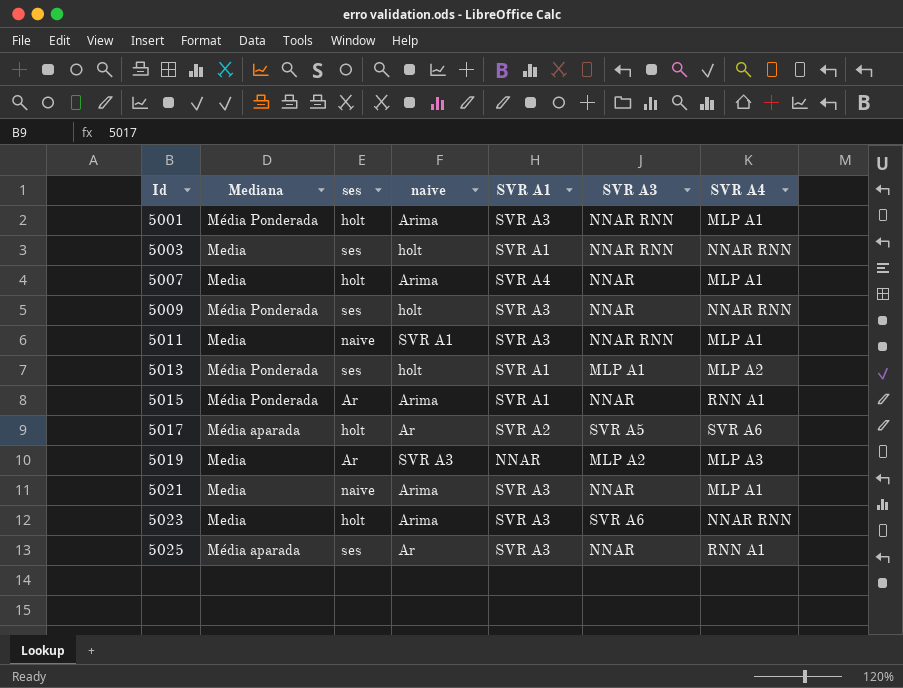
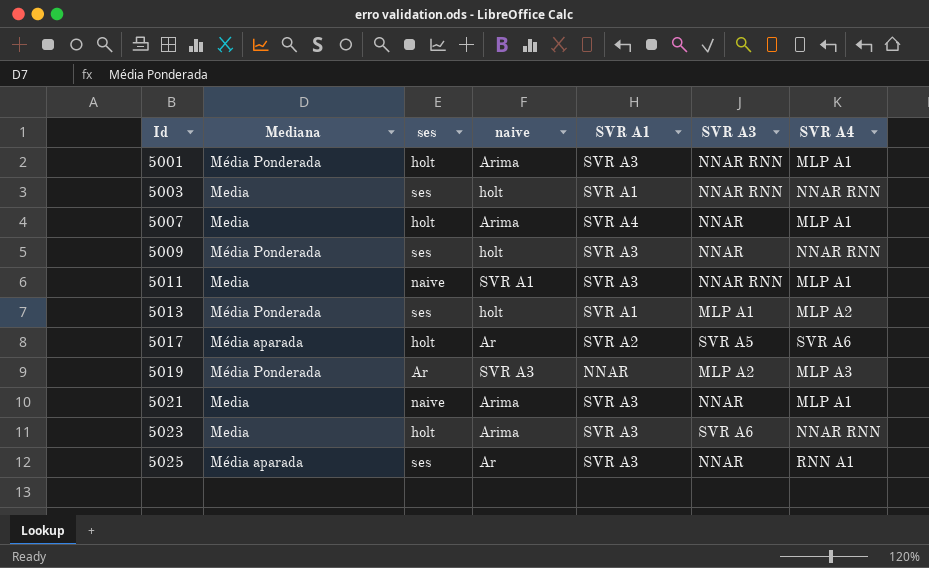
row 5015: Média Ponderada | Ar | Arima | SVR A1 | NNAR | RNN A1 -> none
5019 | Mediana: Media -> Média Ponderada

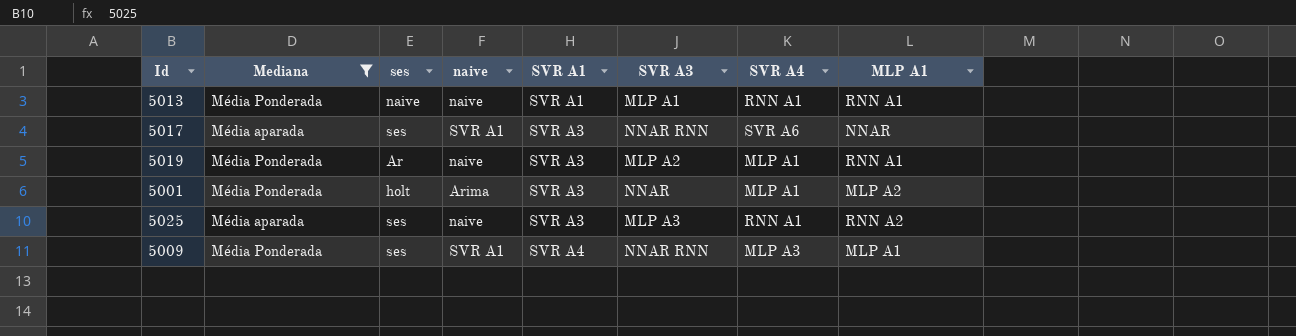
filter: none -> Mediana != Media
row order: Id ascending -> SVR A1 ascending
column MLP A1 | position: none -> 8
5013 | ses: ses -> naive
5013 | naive: holt -> naive
5013 | SVR A4: MLP A2 -> RNN A1
5017 | ses: holt -> ses
5017 | naive: Ar -> SVR A1
5017 | SVR A1: SVR A2 -> SVR A3
5017 | SVR A3: SVR A5 -> NNAR RNN
5019 | naive: SVR A3 -> naive
5019 | SVR A1: NNAR -> SVR A3
5019 | SVR A4: MLP A3 -> MLP A1
5001 | SVR A3: NNAR RNN -> NNAR
5025 | naive: Ar -> naive
5025 | SVR A3: NNAR -> MLP A3
5009 | naive: holt -> SVR A1
5009 | SVR A1: SVR A3 -> SVR A4
5009 | SVR A3: NNAR -> NNAR RNN
5009 | SVR A4: NNAR RNN -> MLP A3

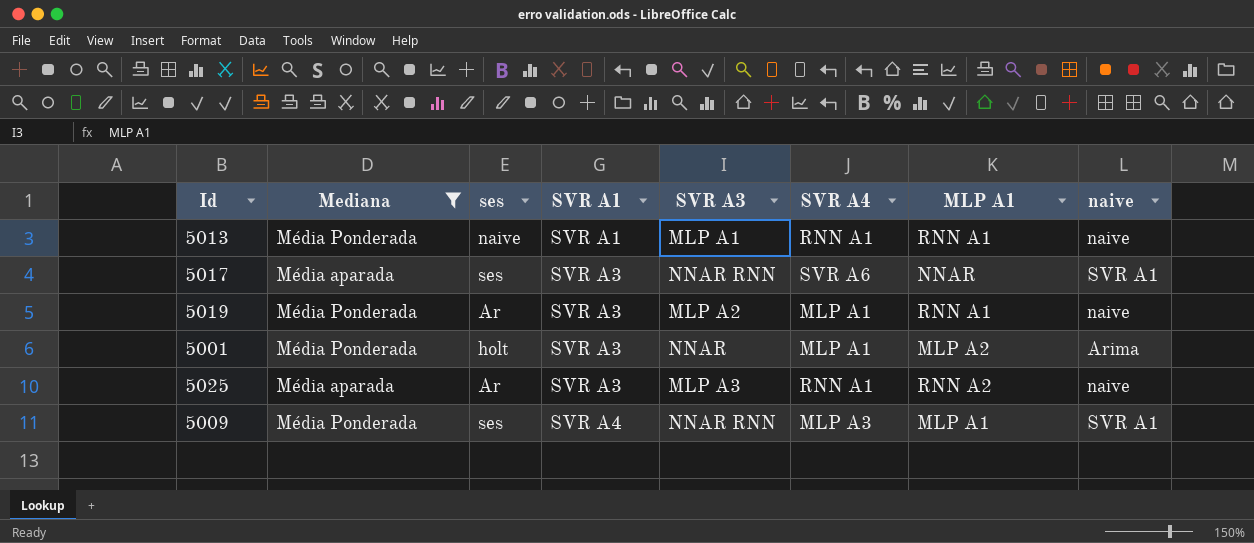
column naive | position: 4 -> 8
5025 | ses: ses -> Ar

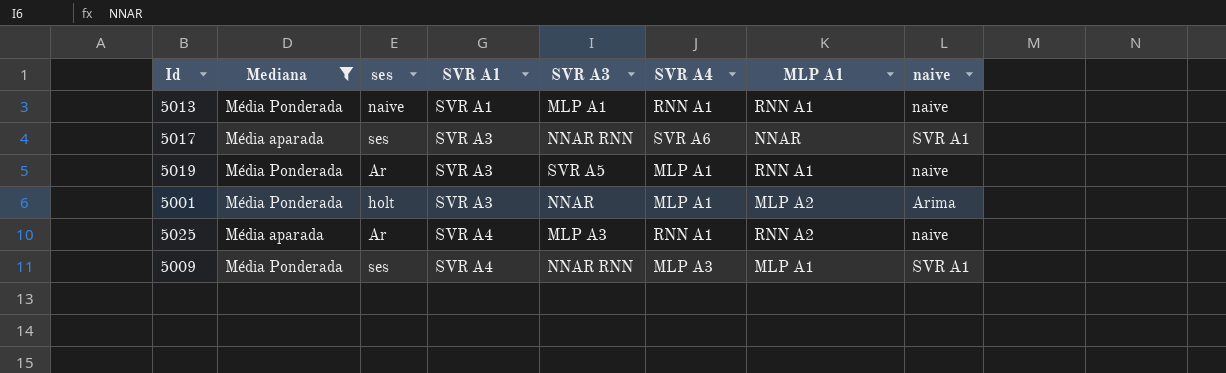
5019 | SVR A3: MLP A2 -> SVR A5
5025 | SVR A1: SVR A3 -> SVR A4

